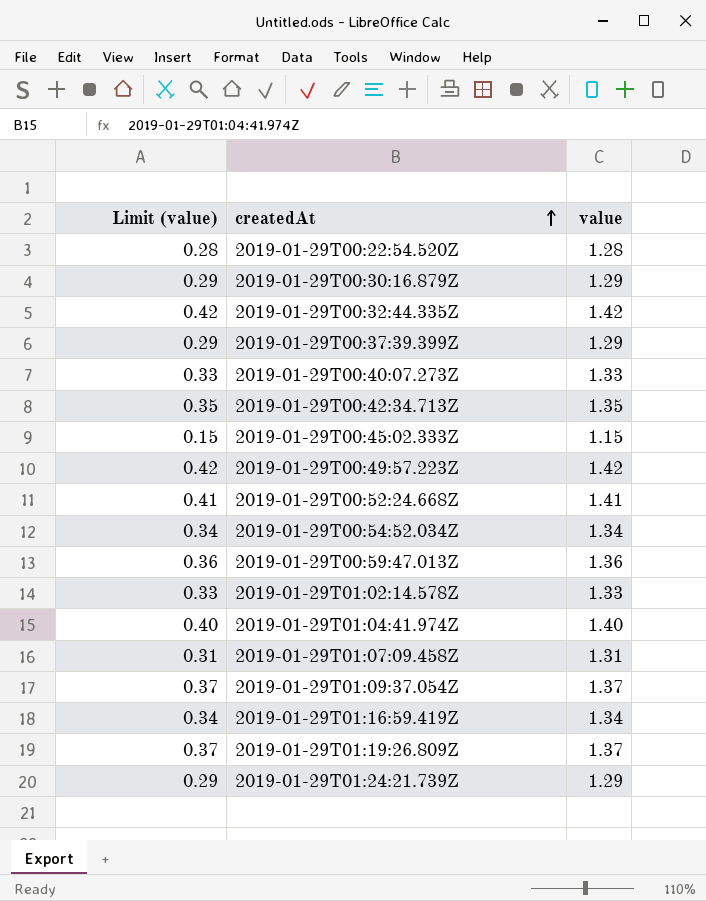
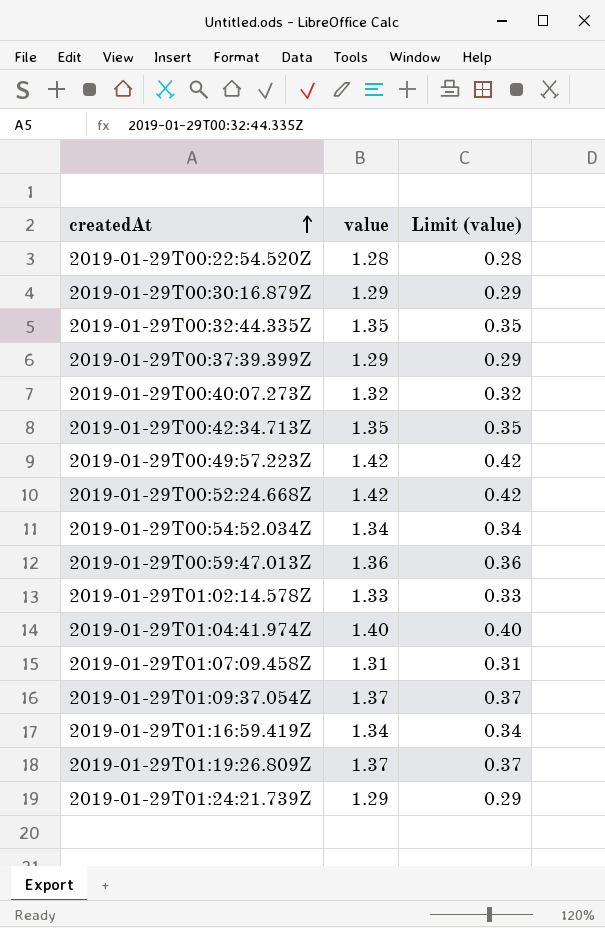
column Limit (value) | position: 1 -> 3
row 2019-01-29T00:45:02.333Z: 0.15 | 1.15 -> none
2019-01-29T00:32:44.335Z | value: 1.42 -> 1.35
2019-01-29T00:32:44.335Z | Limit (value): 0.42 -> 0.35
2019-01-29T00:40:07.273Z | value: 1.33 -> 1.32
2019-01-29T00:40:07.273Z | Limit (value): 0.33 -> 0.32
2019-01-29T00:52:24.668Z | value: 1.41 -> 1.42
2019-01-29T00:52:24.668Z | Limit (value): 0.41 -> 0.42

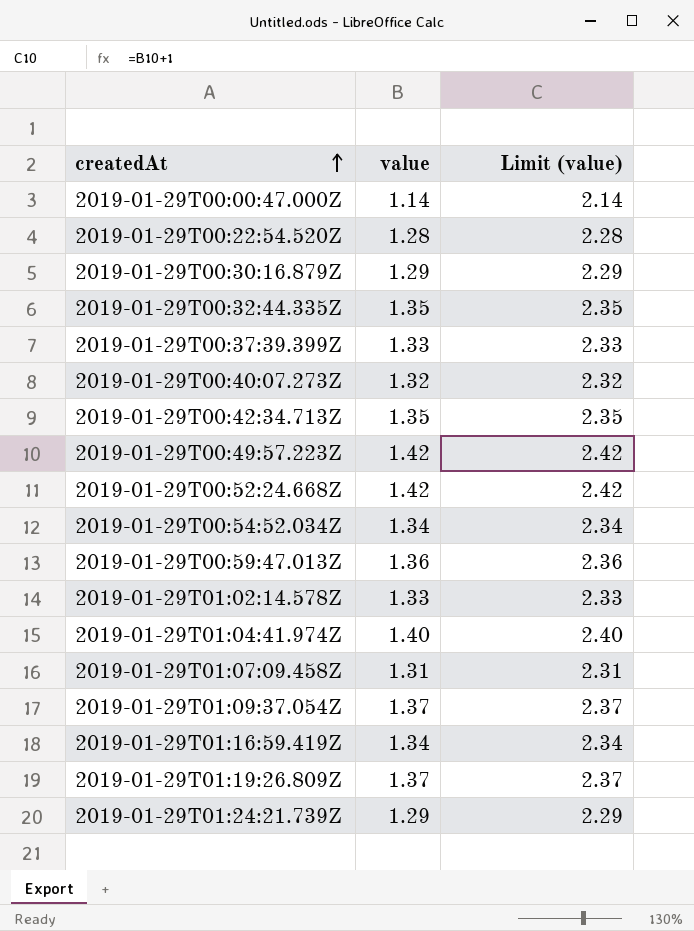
column Limit (value) | formula: [value] - 1 -> [value] + 1
row 2019-01-29T00:00:47.000Z: none -> 1.14 | 2.14
2019-01-29T00:37:39.399Z | value: 1.29 -> 1.33

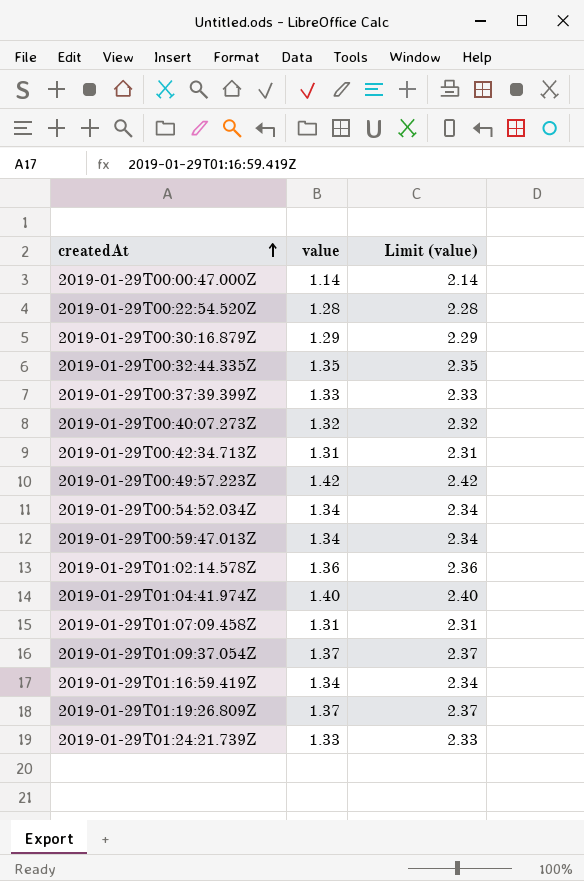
row 2019-01-29T00:52:24.668Z: 1.42 | 2.42 -> none
2019-01-29T00:42:34.713Z | value: 1.35 -> 1.31
2019-01-29T00:42:34.713Z | Limit (value): 2.35 -> 2.31
2019-01-29T00:59:47.013Z | value: 1.36 -> 1.34
2019-01-29T00:59:47.013Z | Limit (value): 2.36 -> 2.34
2019-01-29T01:02:14.578Z | value: 1.33 -> 1.36
2019-01-29T01:02:14.578Z | Limit (value): 2.33 -> 2.36
2019-01-29T01:24:21.739Z | value: 1.29 -> 1.33
2019-01-29T01:24:21.739Z | Limit (value): 2.29 -> 2.33

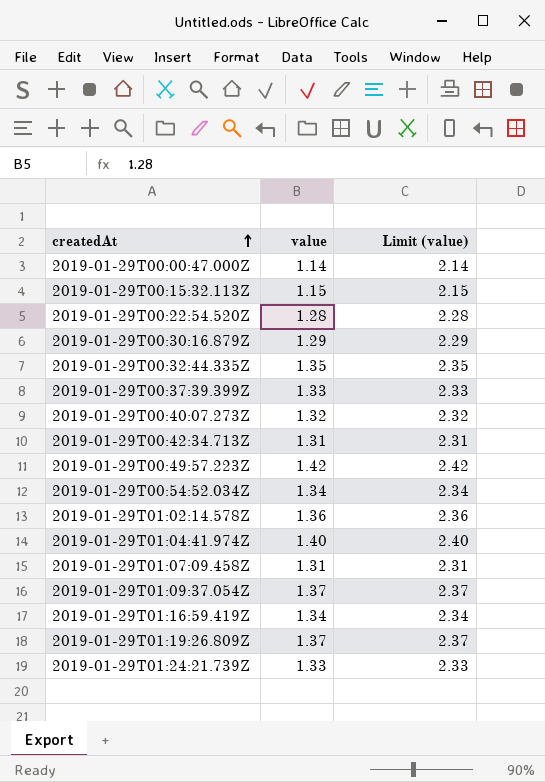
row 2019-01-29T00:59:47.013Z: 1.34 | 2.34 -> none
row 2019-01-29T00:15:32.113Z: none -> 1.15 | 2.15

